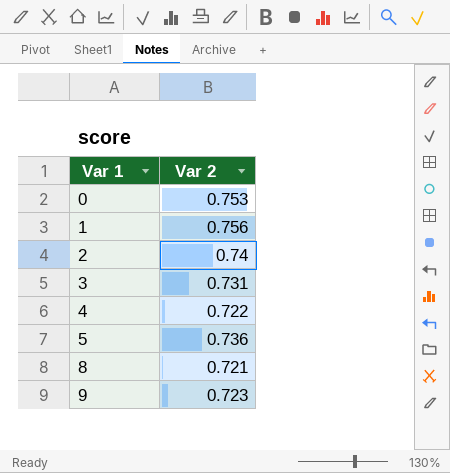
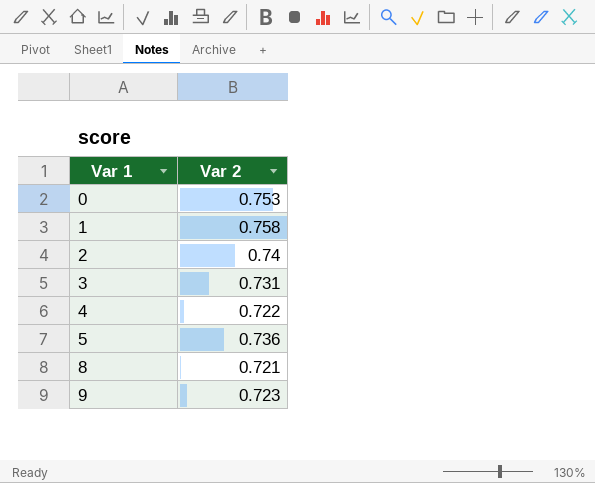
1 | Var 2: 0.756 -> 0.758

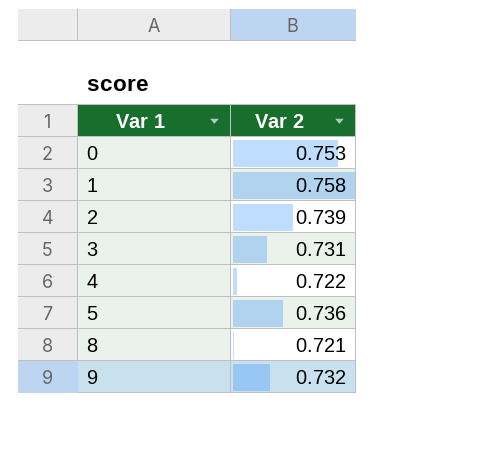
2 | Var 2: 0.74 -> 0.739
9 | Var 2: 0.723 -> 0.732

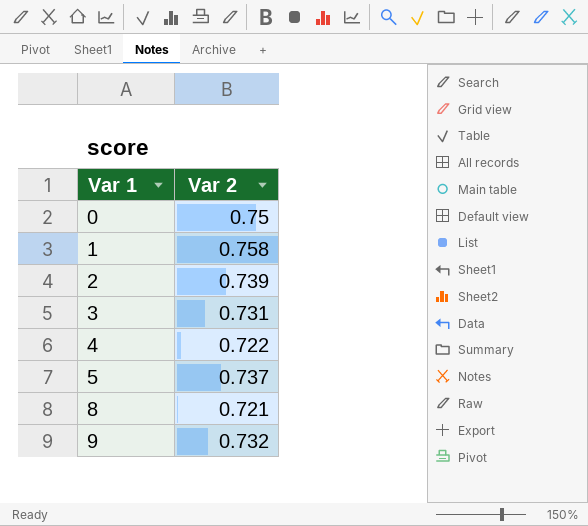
0 | Var 2: 0.753 -> 0.75
5 | Var 2: 0.736 -> 0.737

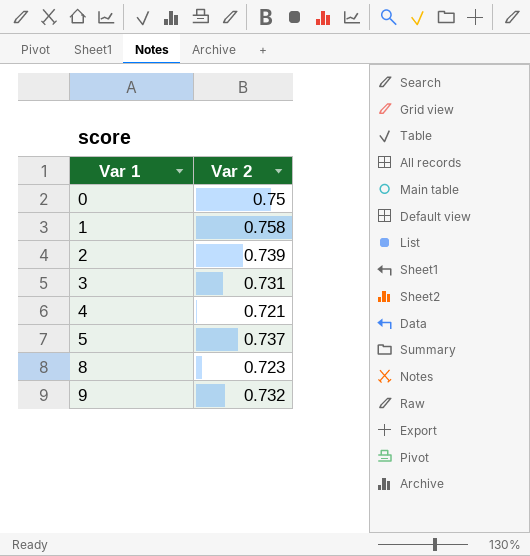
4 | Var 2: 0.722 -> 0.721
8 | Var 2: 0.721 -> 0.723

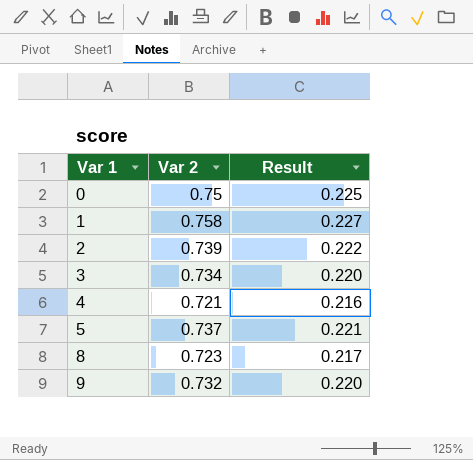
column Result | formula: none -> [Var 2] * 0.3
3 | Var 2: 0.731 -> 0.734

